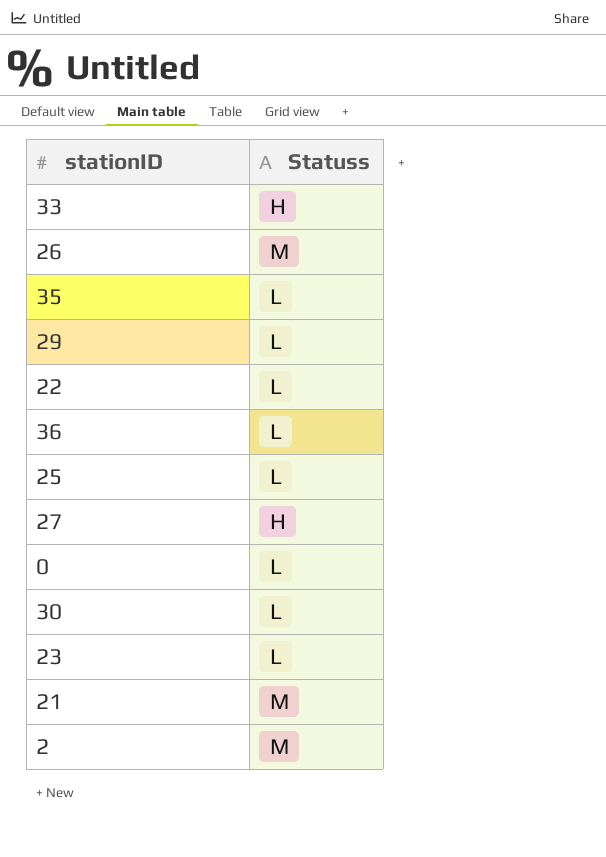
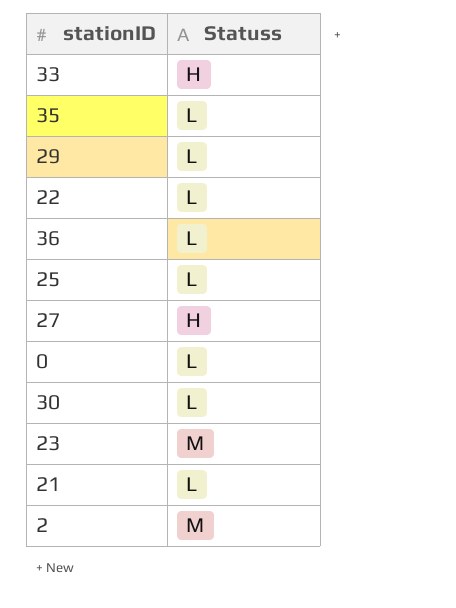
row 26: M -> none
23 | Statuss: L -> M
21 | Statuss: M -> L

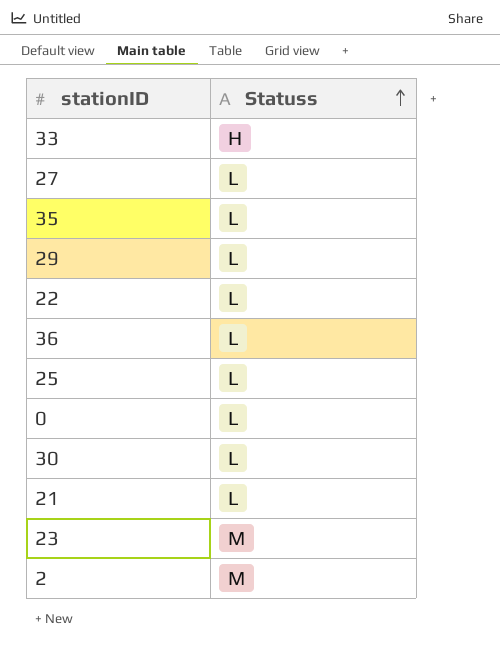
row order: none -> Statuss ascending
27 | Statuss: H -> L

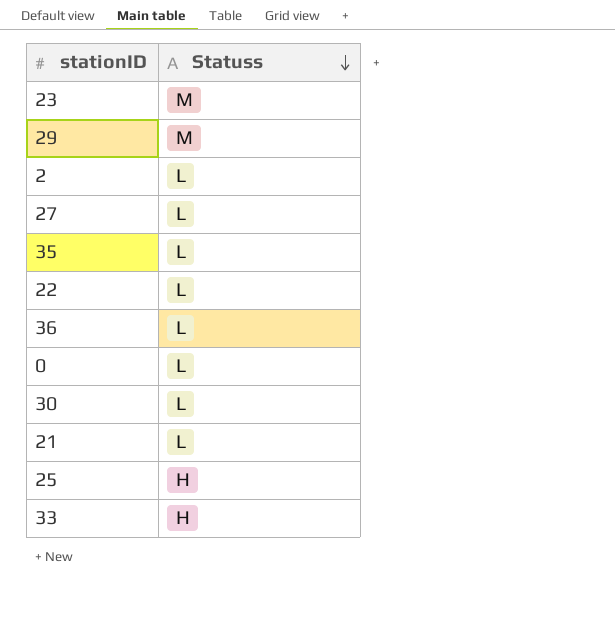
row order: Statuss ascending -> Statuss descending
29 | Statuss: L -> M
2 | Statuss: M -> L
25 | Statuss: L -> H

